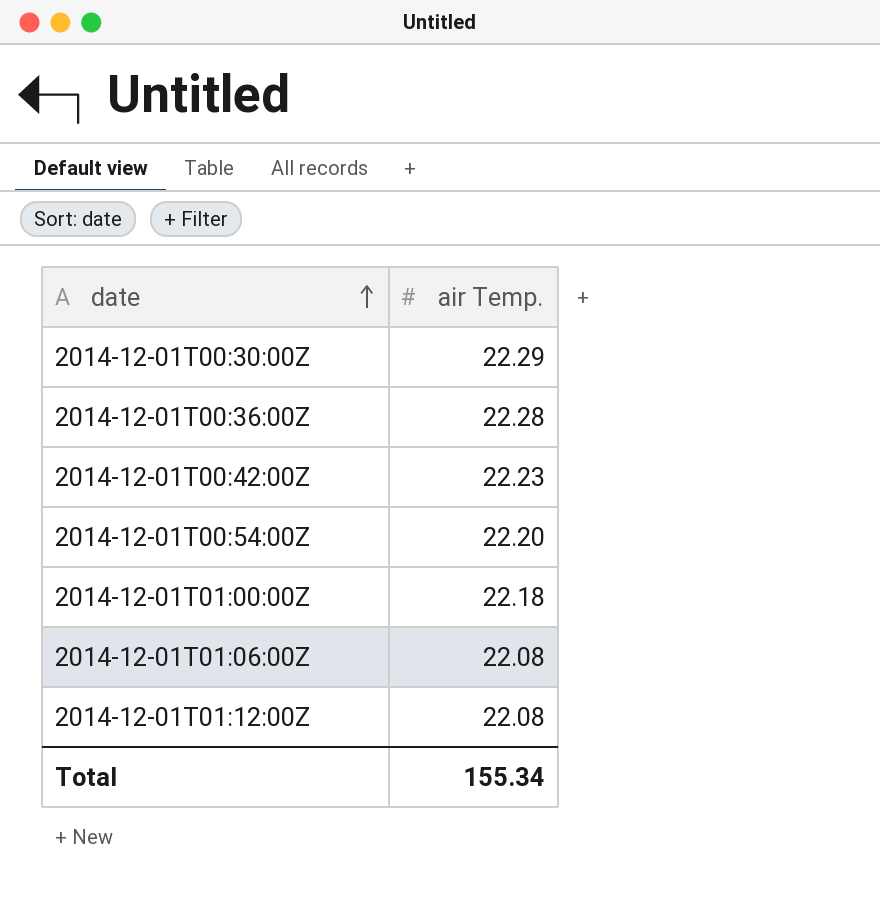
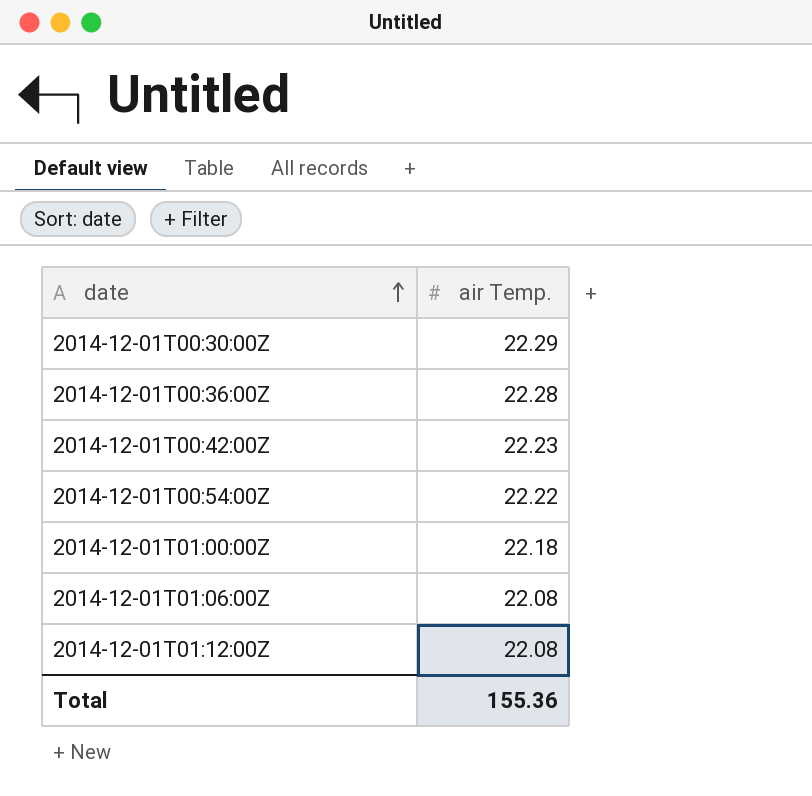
2014-12-01T00:54:00Z | air Temp.: 22.20 -> 22.22
Total | air Temp.: 155.34 -> 155.36

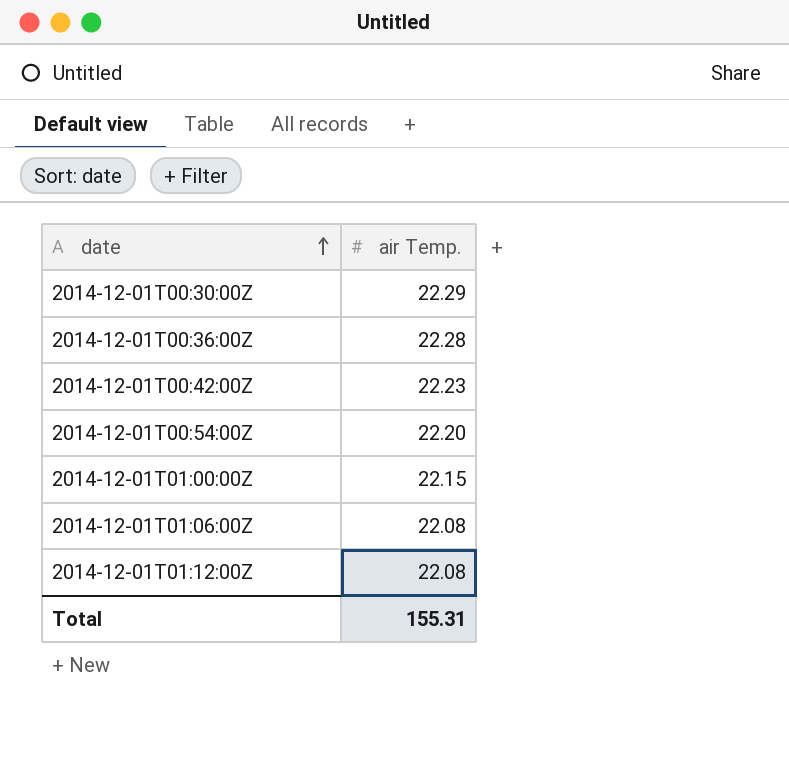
2014-12-01T00:54:00Z | air Temp.: 22.22 -> 22.20
2014-12-01T01:00:00Z | air Temp.: 22.18 -> 22.15
Total | air Temp.: 155.36 -> 155.31

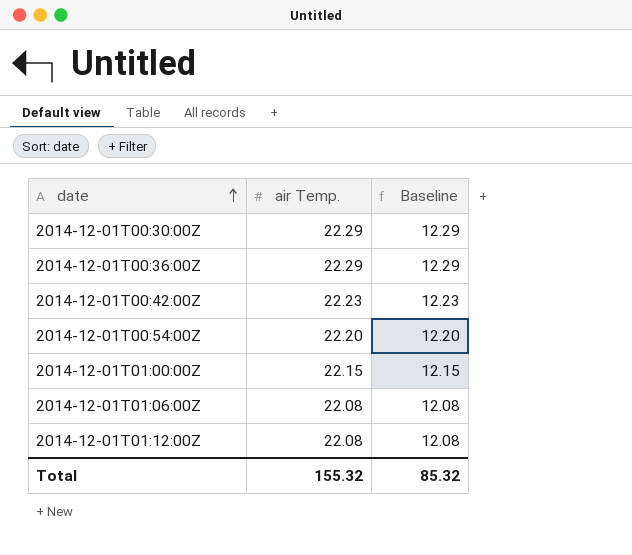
column Baseline | formula: none -> [air Temp.] - 10
2014-12-01T00:36:00Z | air Temp.: 22.28 -> 22.29
Total | air Temp.: 155.31 -> 155.32

